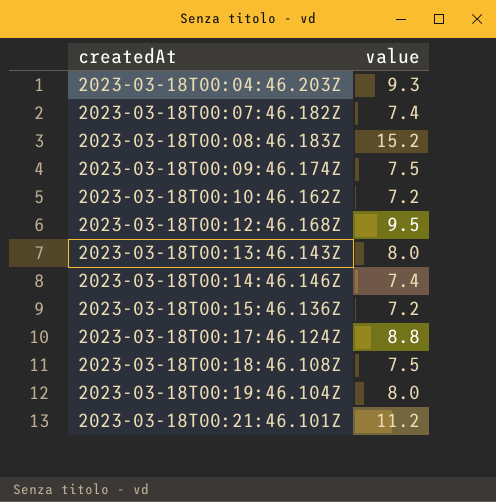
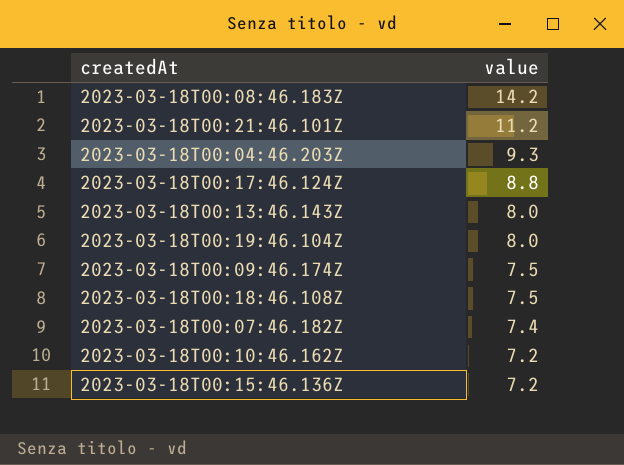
row order: createdAt ascending -> value descending
row 2023-03-18T00:12:46.168Z: 9.5 -> none
row 2023-03-18T00:14:46.146Z: 7.4 -> none
2023-03-18T00:08:46.183Z | value: 15.2 -> 14.2

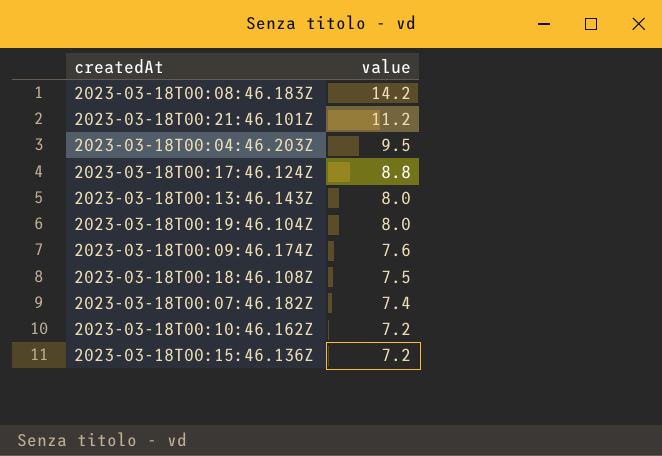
2023-03-18T00:04:46.203Z | value: 9.3 -> 9.5
2023-03-18T00:09:46.174Z | value: 7.5 -> 7.6

